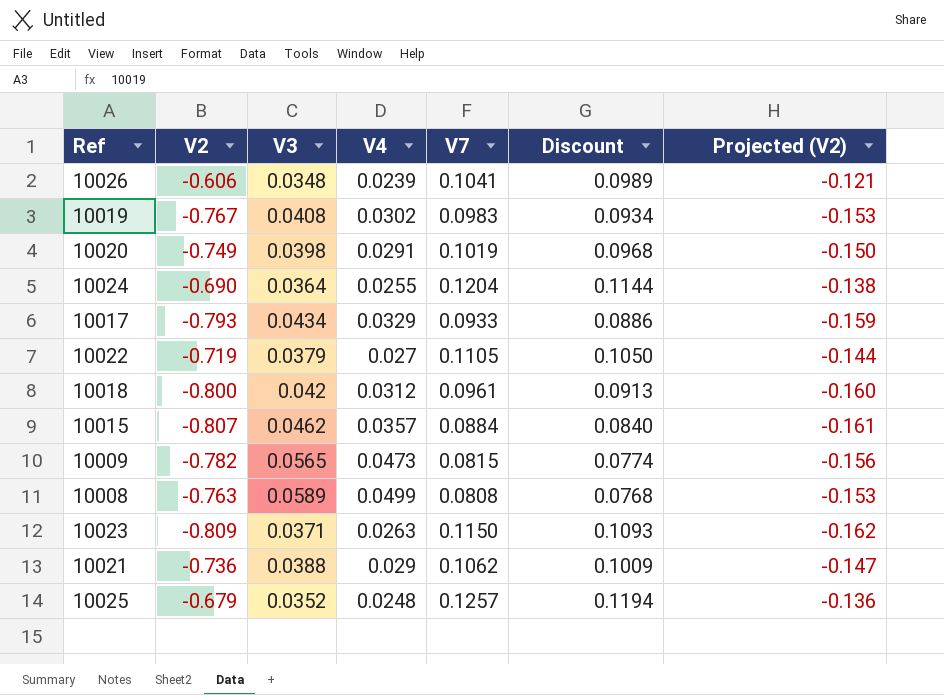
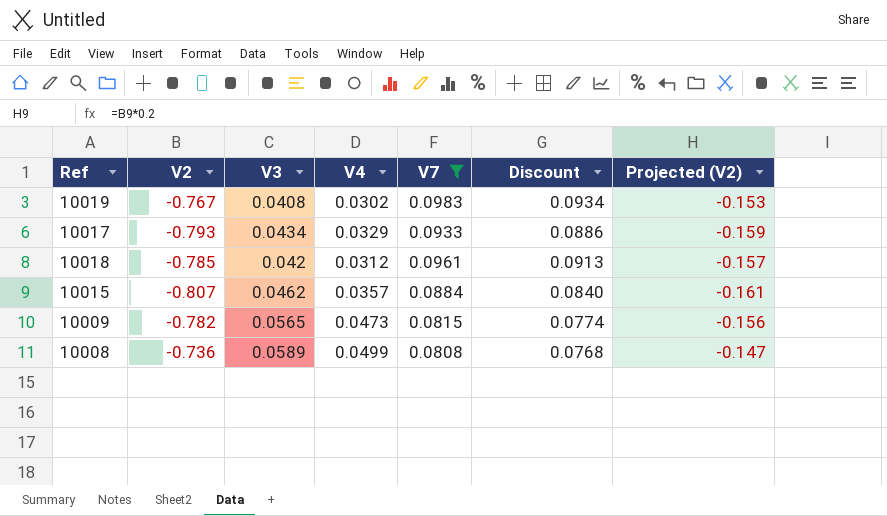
filter: none -> V7 <= 0.0983
10018 | V2: -0.800 -> -0.785
10018 | Projected (V2): -0.160 -> -0.157
10008 | V2: -0.763 -> -0.736
10008 | Projected (V2): -0.153 -> -0.147

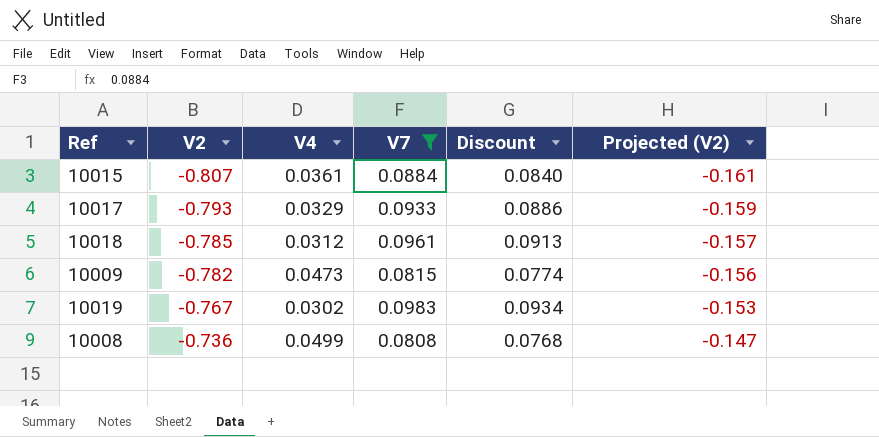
row order: none -> V2 ascending
column V3 | position: 3 -> none
10015 | V4: 0.0357 -> 0.0361

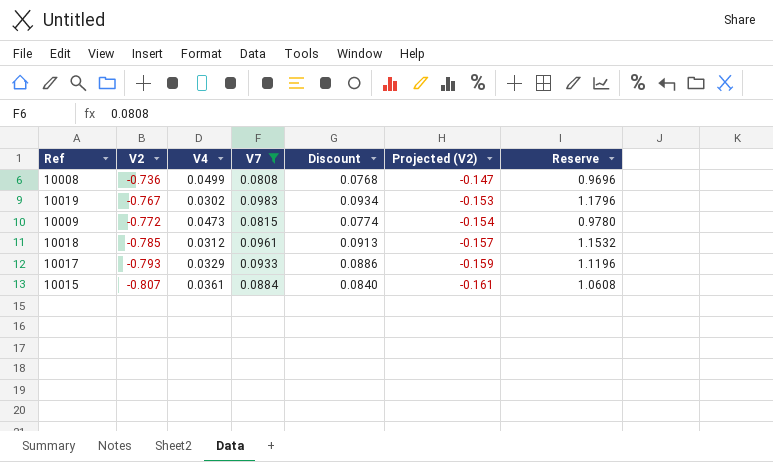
row order: V2 ascending -> V2 descending
column Reserve | formula: none -> [V7] * 12
10009 | V2: -0.782 -> -0.772
10009 | Projected (V2): -0.156 -> -0.154

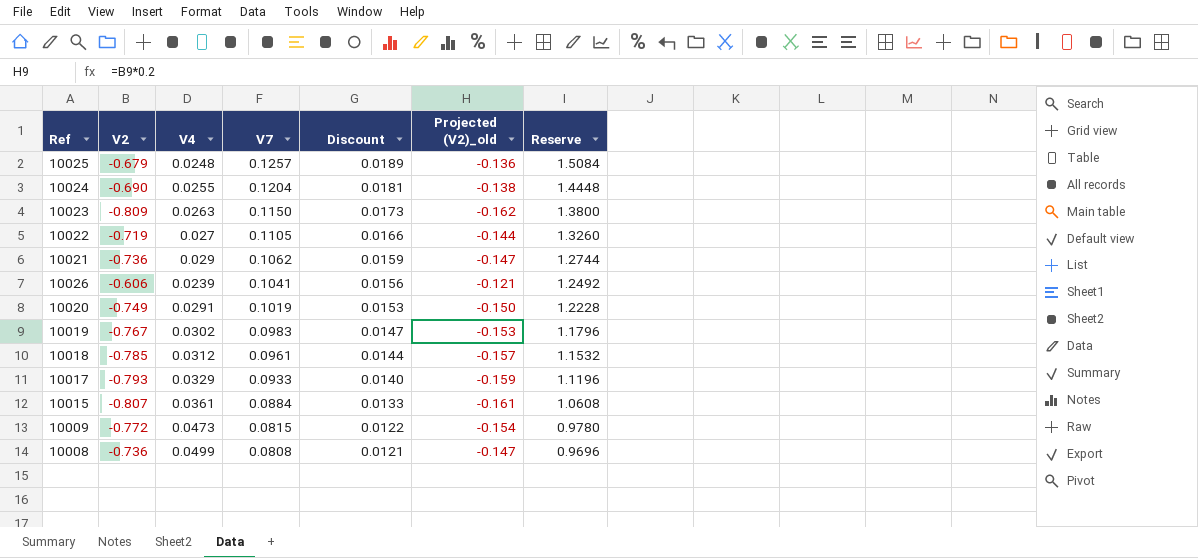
filter: V7 <= 0.0983 -> none
row order: V2 descending -> V7 descending
column Discount | formula: [V7] * 0.95 -> [V7] * 0.15
column name: Projected (V2) -> Projected (V2)_old

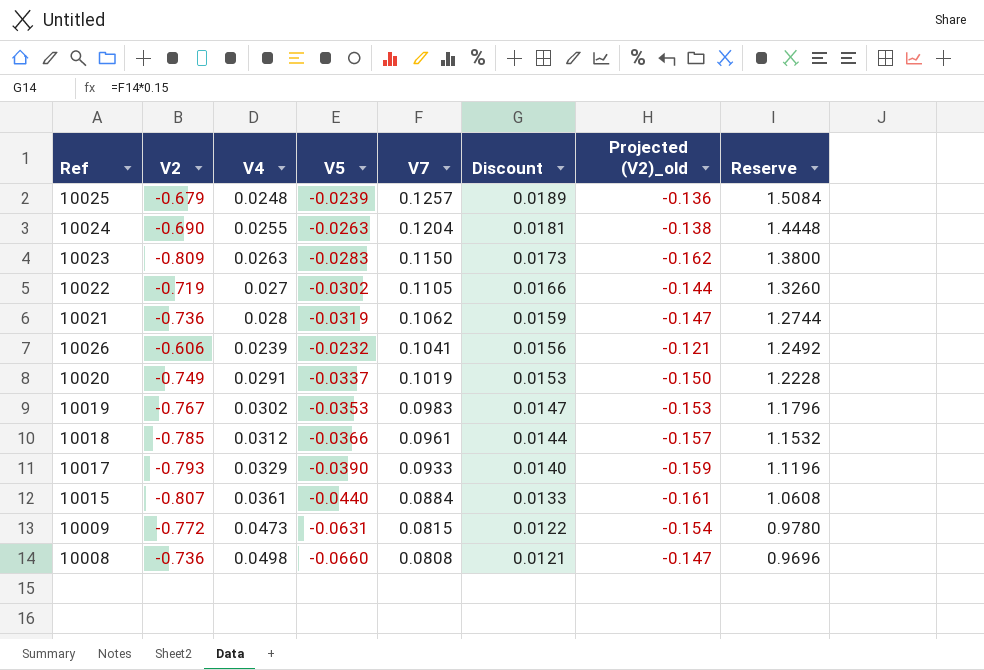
column V5 | position: none -> 4
10021 | V4: 0.029 -> 0.028
10008 | V4: 0.0499 -> 0.0498

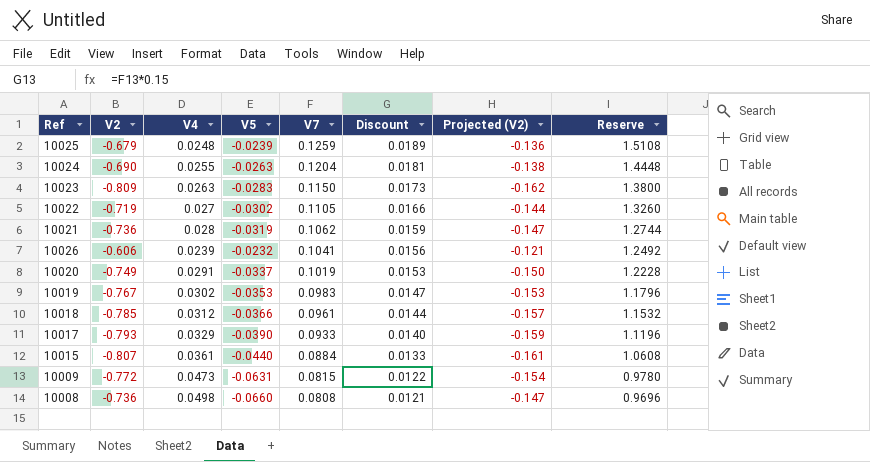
column name: Projected (V2)_old -> Projected (V2)
10025 | V7: 0.1257 -> 0.1259
10025 | Reserve: 1.5084 -> 1.5108

